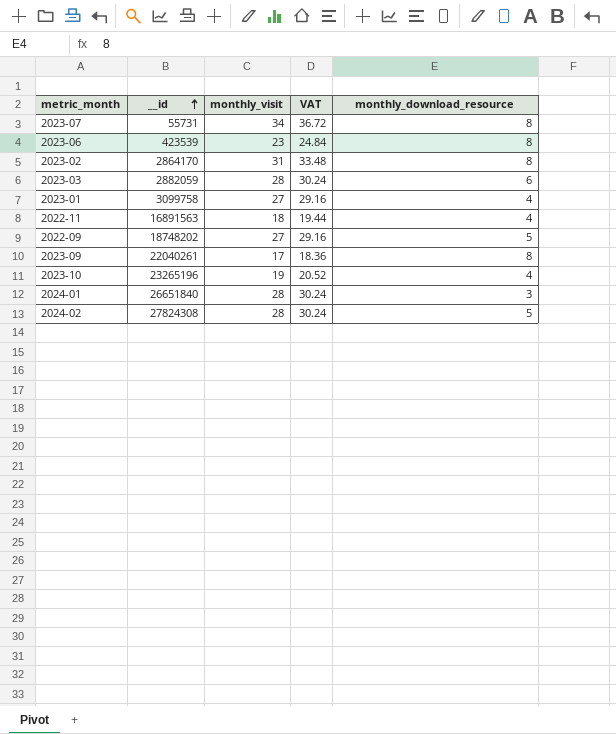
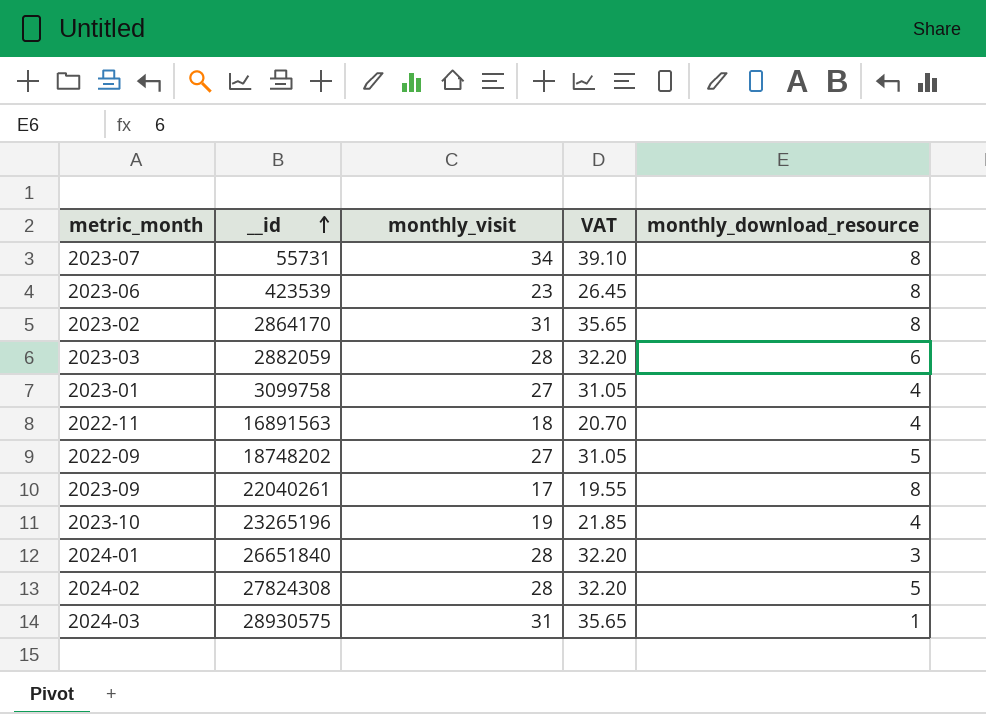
column VAT | formula: [monthly_visit] * 1.08 -> [monthly_visit] * 1.15
row 2024-03: none -> 28930575 | 31 | 35.65 | 1

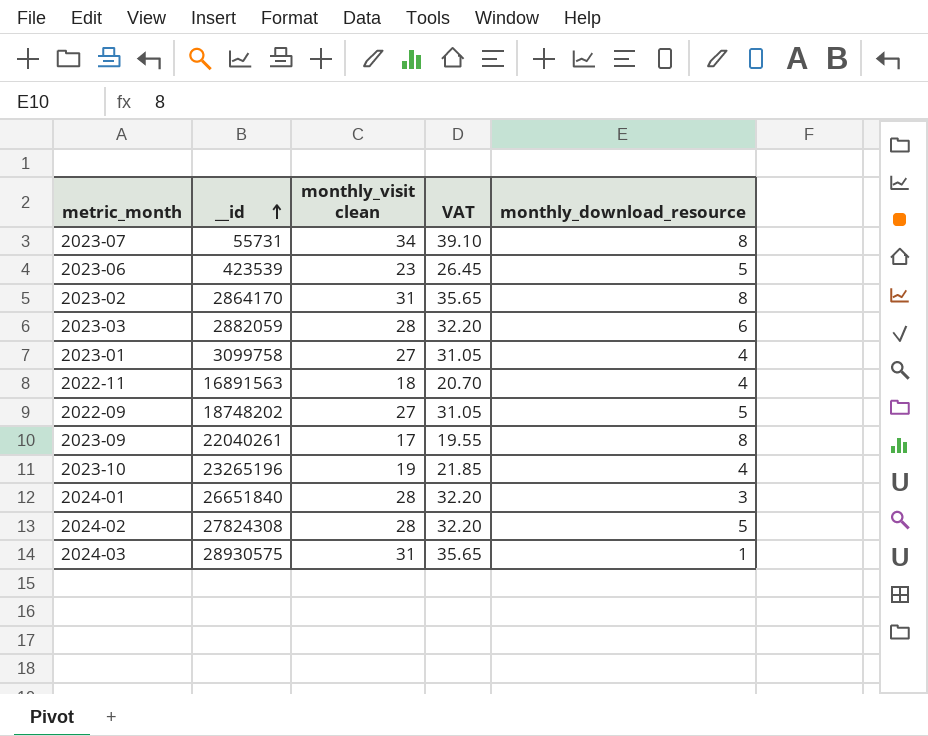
column name: monthly_visit -> monthly_visit clean
2023-06 | monthly_download_resource: 8 -> 5

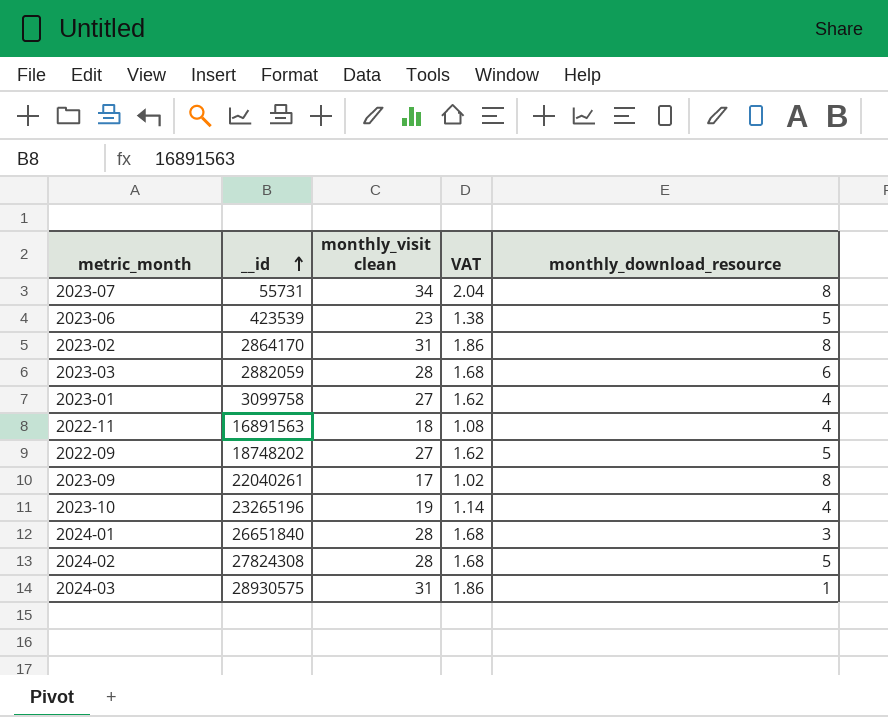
column VAT | formula: [monthly_visit clean] * 1.15 -> [monthly_visit clean] * 0.06

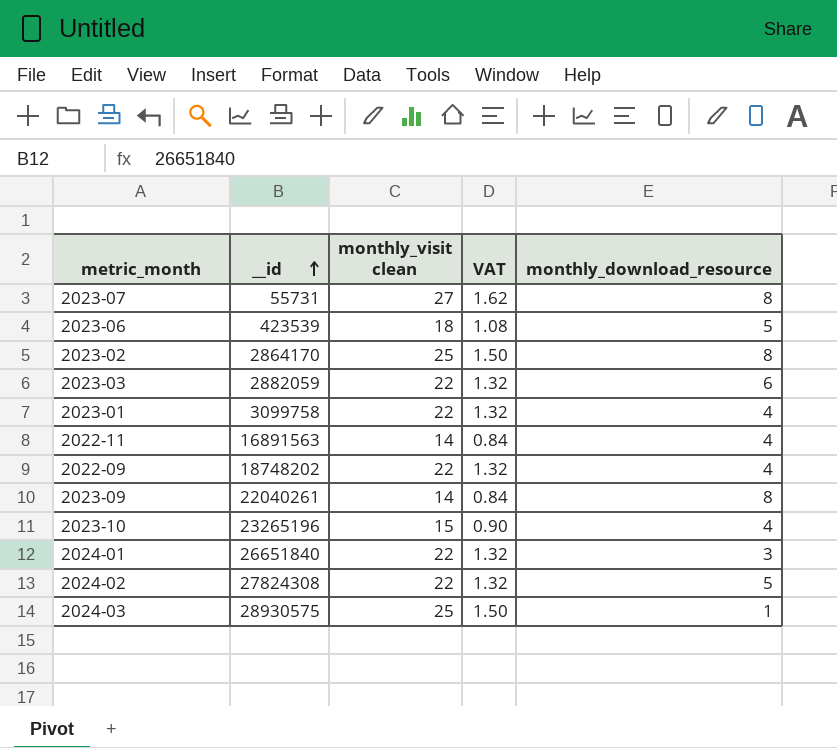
2023-07 | monthly_visit clean: 34 -> 27
2023-07 | VAT: 2.04 -> 1.62
2023-06 | monthly_visit clean: 23 -> 18
2023-06 | VAT: 1.38 -> 1.08
2023-02 | monthly_visit clean: 31 -> 25
2023-02 | VAT: 1.86 -> 1.50
2023-03 | monthly_visit clean: 28 -> 22
2023-03 | VAT: 1.68 -> 1.32
2023-01 | monthly_visit clean: 27 -> 22
2023-01 | VAT: 1.62 -> 1.32
2022-11 | monthly_visit clean: 18 -> 14
2022-11 | VAT: 1.08 -> 0.84
2022-09 | monthly_visit clean: 27 -> 22
2022-09 | VAT: 1.62 -> 1.32
2022-09 | monthly_download_resource: 5 -> 4
2023-09 | monthly_visit clean: 17 -> 14
2023-09 | VAT: 1.02 -> 0.84
2023-10 | monthly_visit clean: 19 -> 15
2023-10 | VAT: 1.14 -> 0.90
2024-01 | monthly_visit clean: 28 -> 22
2024-01 | VAT: 1.68 -> 1.32
2024-02 | monthly_visit clean: 28 -> 22
2024-02 | VAT: 1.68 -> 1.32
2024-03 | monthly_visit clean: 31 -> 25
2024-03 | VAT: 1.86 -> 1.50

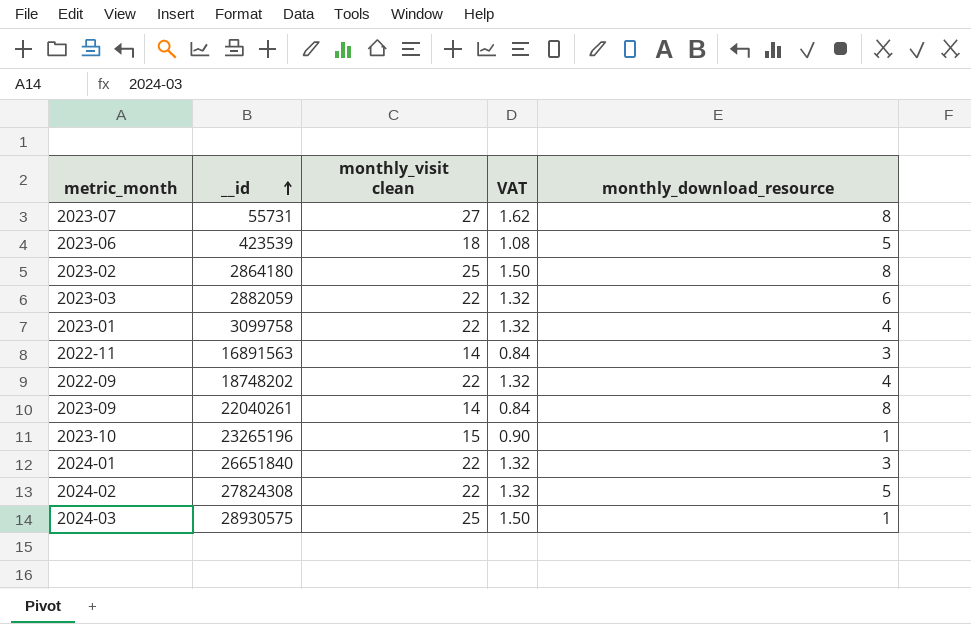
2023-02 | __id: 2864170 -> 2864180
2022-11 | monthly_download_resource: 4 -> 3
2023-10 | monthly_download_resource: 4 -> 1

